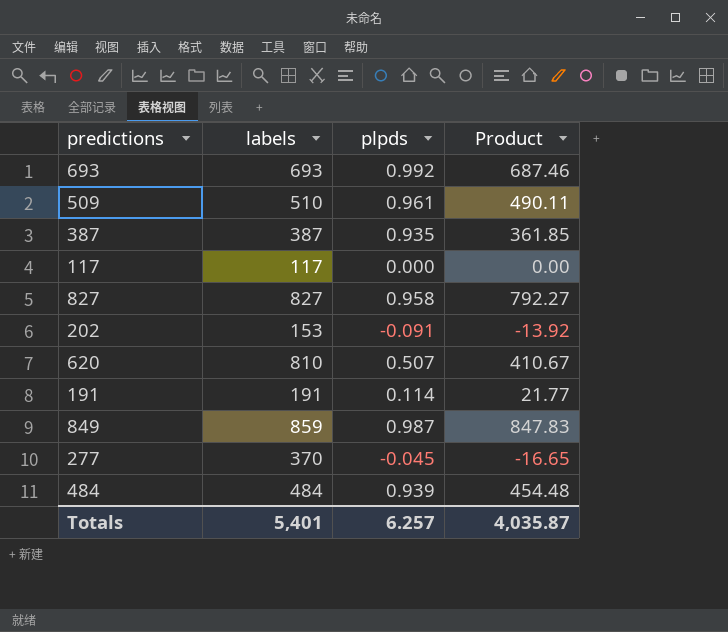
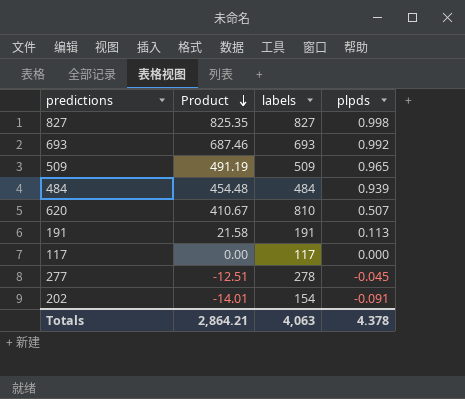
row order: none -> Product descending
column Product | position: 4 -> 2
row 387: 387 | 0.935 | 361.85 -> none
row 849: 859 | 0.987 | 847.83 -> none
827 | Product: 792.27 -> 825.35
827 | plpds: 0.958 -> 0.998
509 | Product: 490.11 -> 491.19
509 | labels: 510 -> 509
509 | plpds: 0.961 -> 0.965
191 | Product: 21.77 -> 21.58
191 | plpds: 0.114 -> 0.113
277 | Product: -16.65 -> -12.51
277 | labels: 370 -> 278
202 | Product: -13.92 -> -14.01
202 | labels: 153 -> 154
Totals | Product: 4,035.87 -> 2,864.21
Totals | labels: 5,401 -> 4,063
Totals | plpds: 6.257 -> 4.378

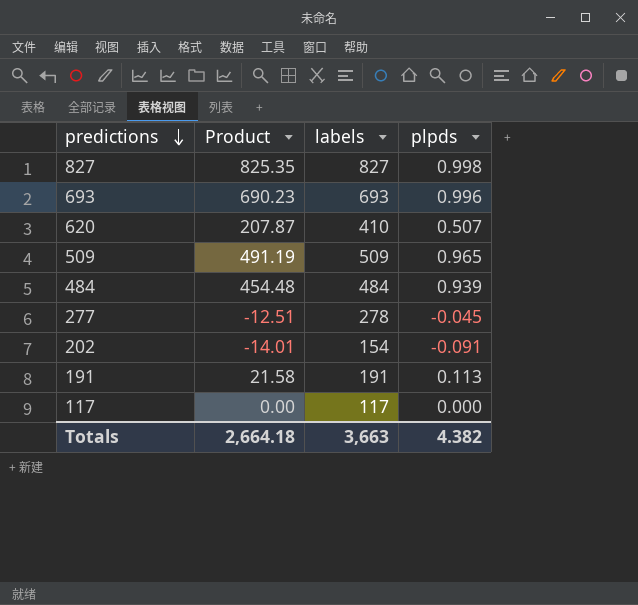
row order: Product descending -> predictions descending
693 | Product: 687.46 -> 690.23
693 | plpds: 0.992 -> 0.996
620 | Product: 410.67 -> 207.87
620 | labels: 810 -> 410
Totals | Product: 2,864.21 -> 2,664.18
Totals | labels: 4,063 -> 3,663
Totals | plpds: 4.378 -> 4.382

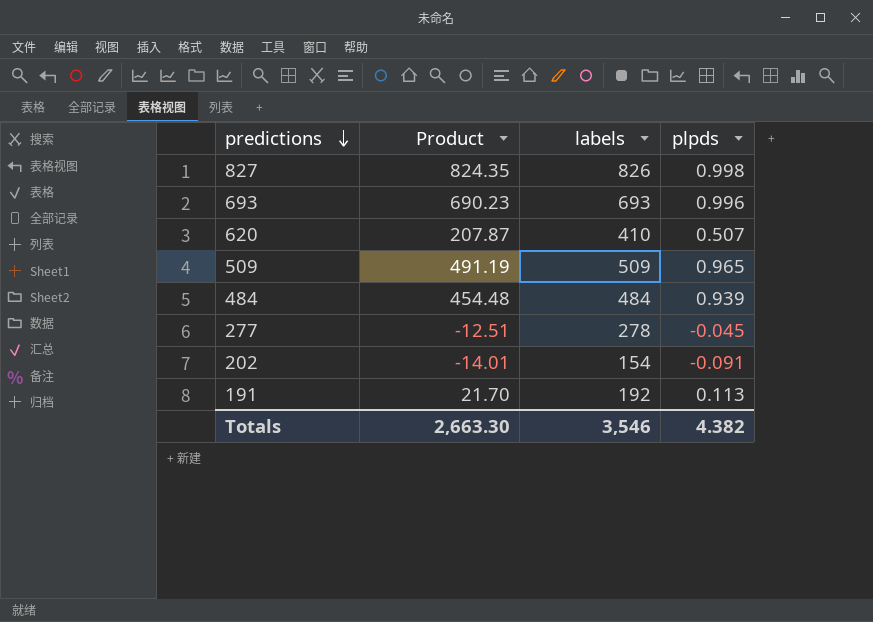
row 117: 0.00 | 117 | 0.000 -> none
827 | Product: 825.35 -> 824.35
827 | labels: 827 -> 826
191 | Product: 21.58 -> 21.70
191 | labels: 191 -> 192
Totals | Product: 2,664.18 -> 2,663.30
Totals | labels: 3,663 -> 3,546

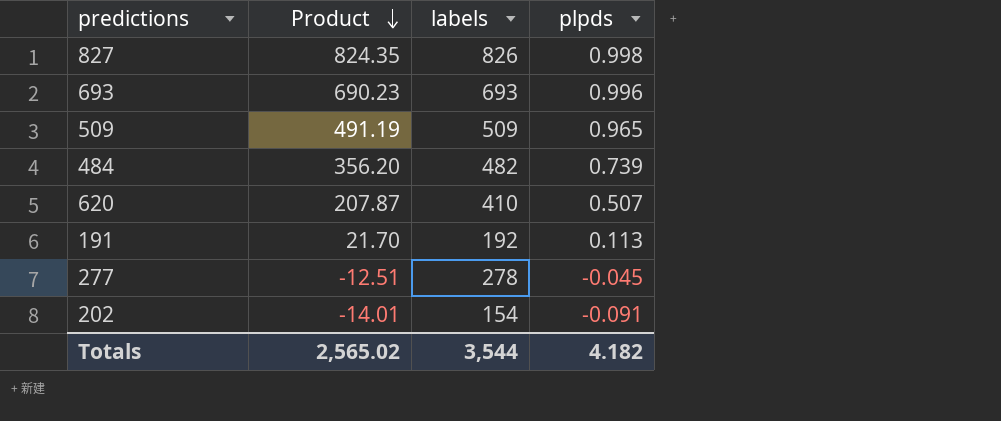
row order: predictions descending -> Product descending
484 | Product: 454.48 -> 356.20
484 | labels: 484 -> 482
484 | plpds: 0.939 -> 0.739
Totals | Product: 2,663.30 -> 2,565.02
Totals | labels: 3,546 -> 3,544
Totals | plpds: 4.382 -> 4.182

